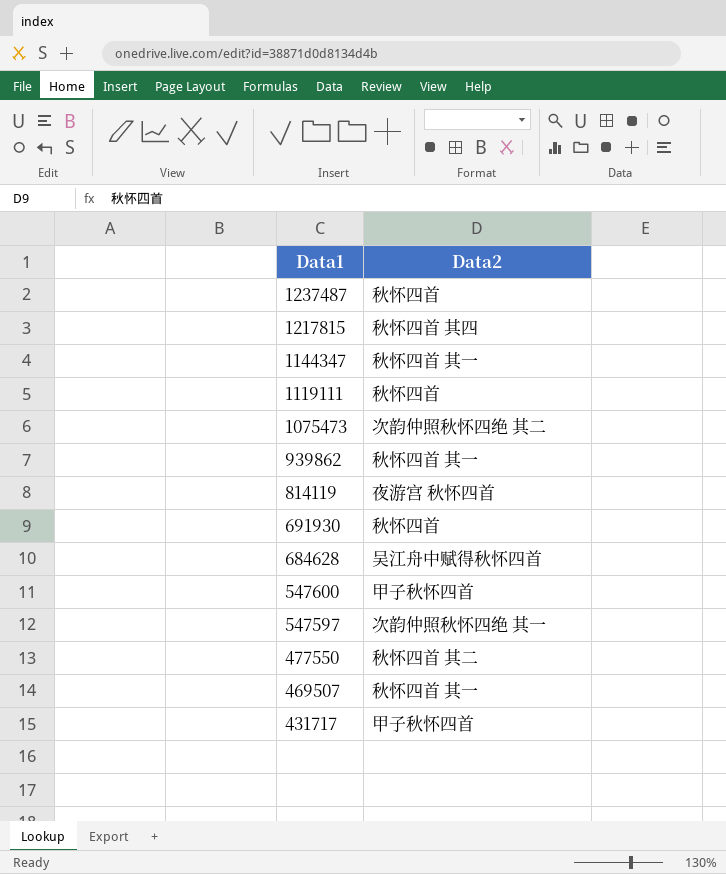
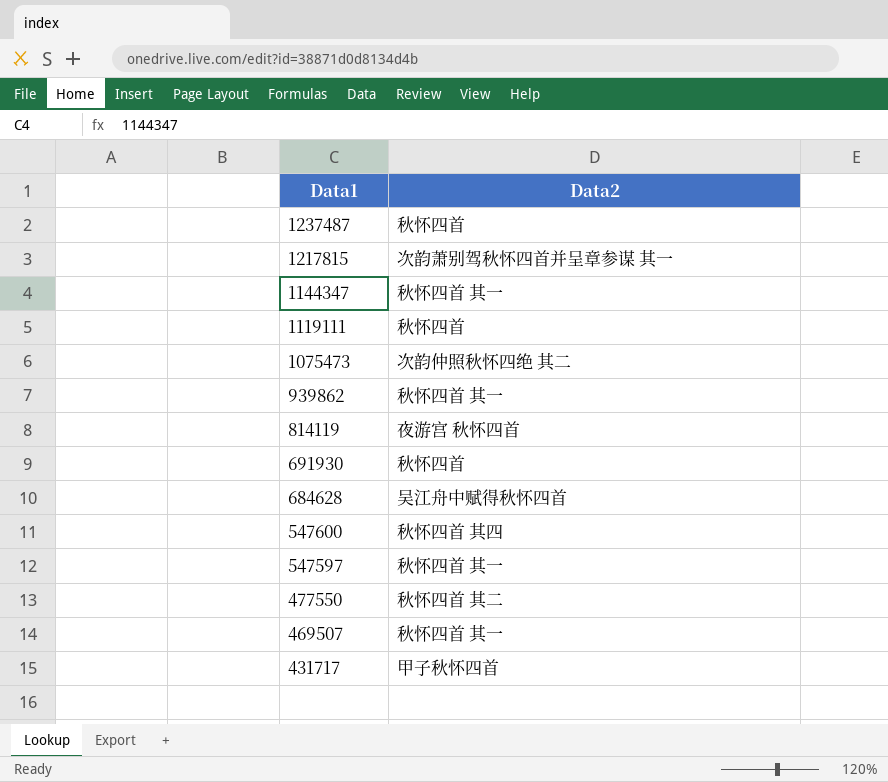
1217815 | Data2: 秋怀四首 其四 -> 次韵萧别驾秋怀四首并呈章参谋 其一
547600 | Data2: 甲子秋怀四首 -> 秋怀四首 其四
547597 | Data2: 次韵仲照秋怀四绝 其一 -> 秋怀四首 其一

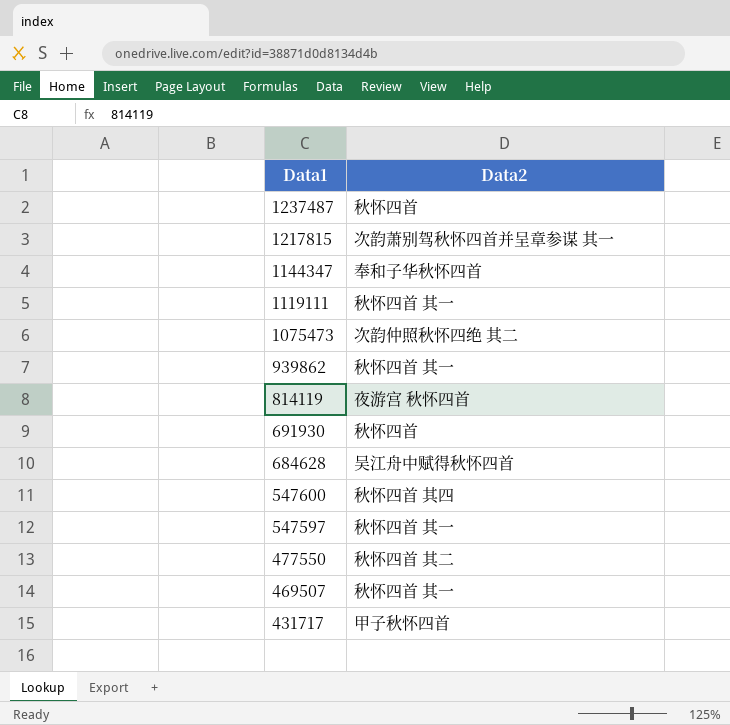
1144347 | Data2: 秋怀四首 其一 -> 奉和子华秋怀四首
1119111 | Data2: 秋怀四首 -> 秋怀四首 其一

